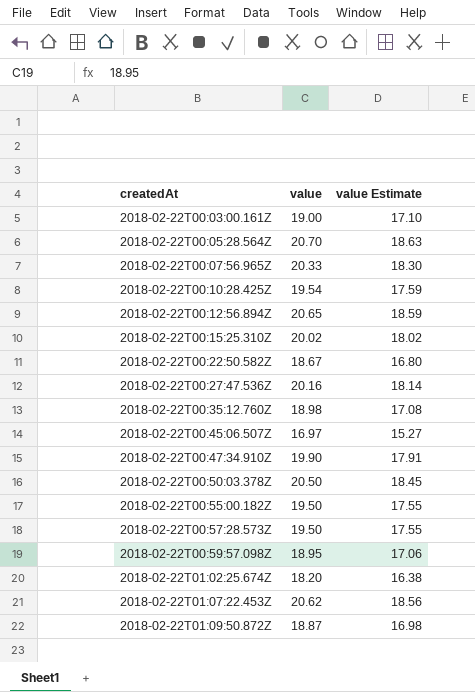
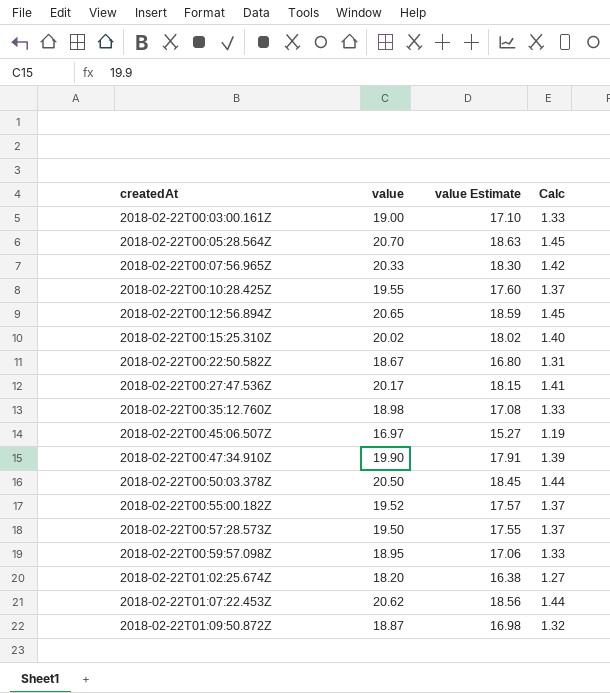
column Calc | formula: none -> [value] * 0.07
2018-02-22T00:10:28.425Z | value: 19.54 -> 19.55
2018-02-22T00:10:28.425Z | value Estimate: 17.59 -> 17.60
2018-02-22T00:27:47.536Z | value: 20.16 -> 20.17
2018-02-22T00:27:47.536Z | value Estimate: 18.14 -> 18.15
2018-02-22T00:55:00.182Z | value: 19.50 -> 19.52
2018-02-22T00:55:00.182Z | value Estimate: 17.55 -> 17.57

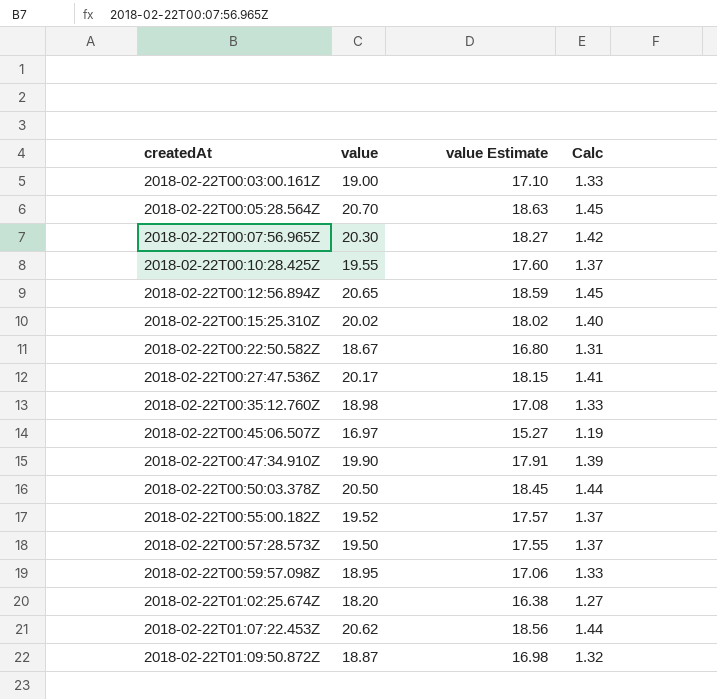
2018-02-22T00:07:56.965Z | value: 20.33 -> 20.30
2018-02-22T00:07:56.965Z | value Estimate: 18.30 -> 18.27

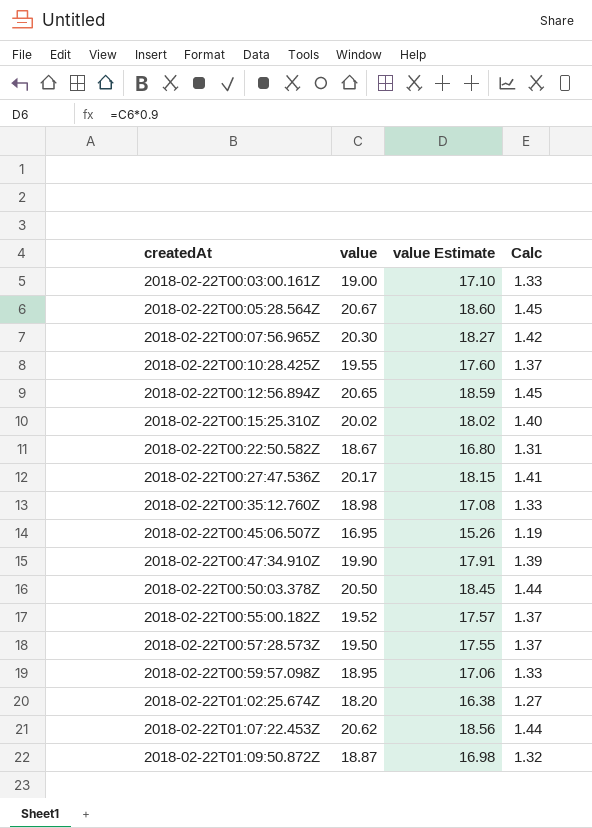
2018-02-22T00:05:28.564Z | value: 20.70 -> 20.67
2018-02-22T00:05:28.564Z | value Estimate: 18.63 -> 18.60
2018-02-22T00:45:06.507Z | value: 16.97 -> 16.95
2018-02-22T00:45:06.507Z | value Estimate: 15.27 -> 15.26

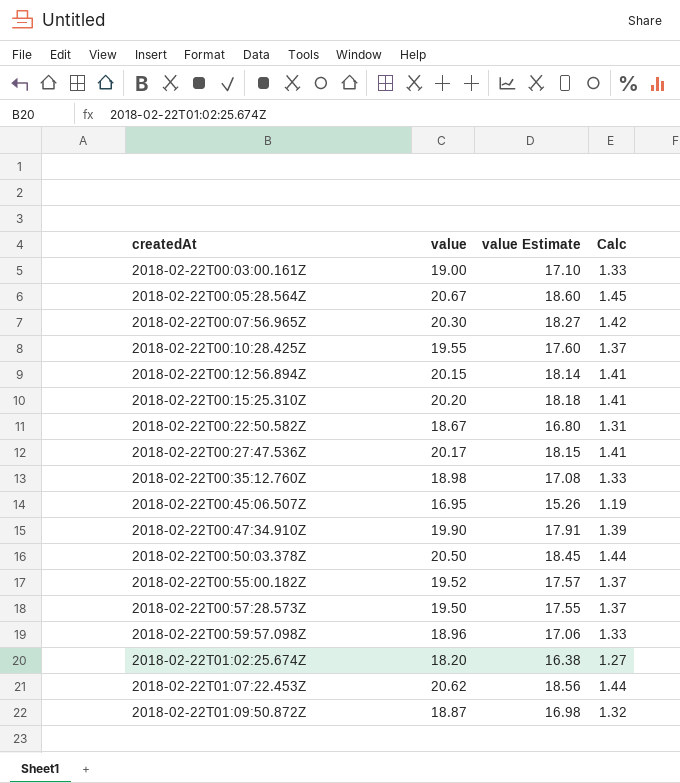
2018-02-22T00:12:56.894Z | value: 20.65 -> 20.15
2018-02-22T00:12:56.894Z | value Estimate: 18.59 -> 18.14
2018-02-22T00:12:56.894Z | Calc: 1.45 -> 1.41
2018-02-22T00:15:25.310Z | value: 20.02 -> 20.20
2018-02-22T00:15:25.310Z | value Estimate: 18.02 -> 18.18
2018-02-22T00:15:25.310Z | Calc: 1.40 -> 1.41
2018-02-22T00:59:57.098Z | value: 18.95 -> 18.96

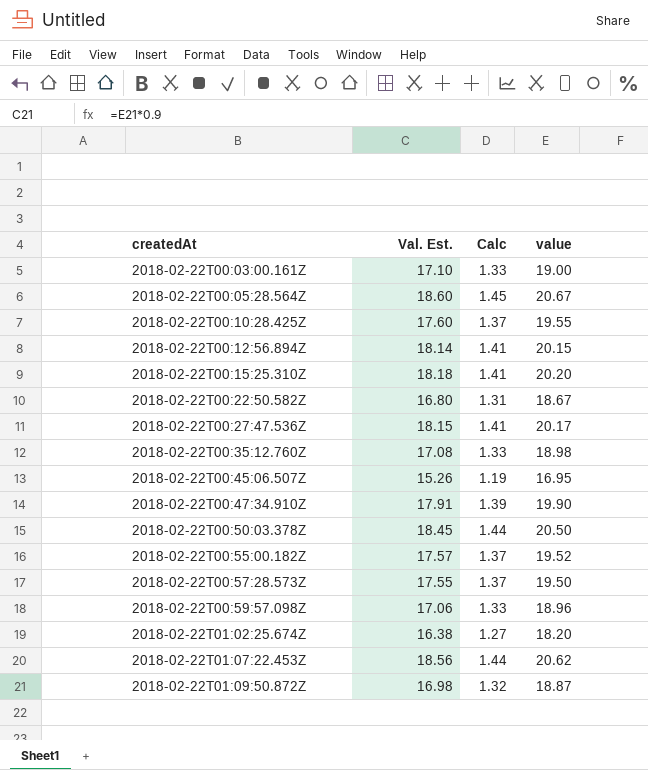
column name: value Estimate -> Val. Est.
column value | position: 2 -> 4
row 2018-02-22T00:07:56.965Z: 20.30 | 18.27 | 1.42 -> none

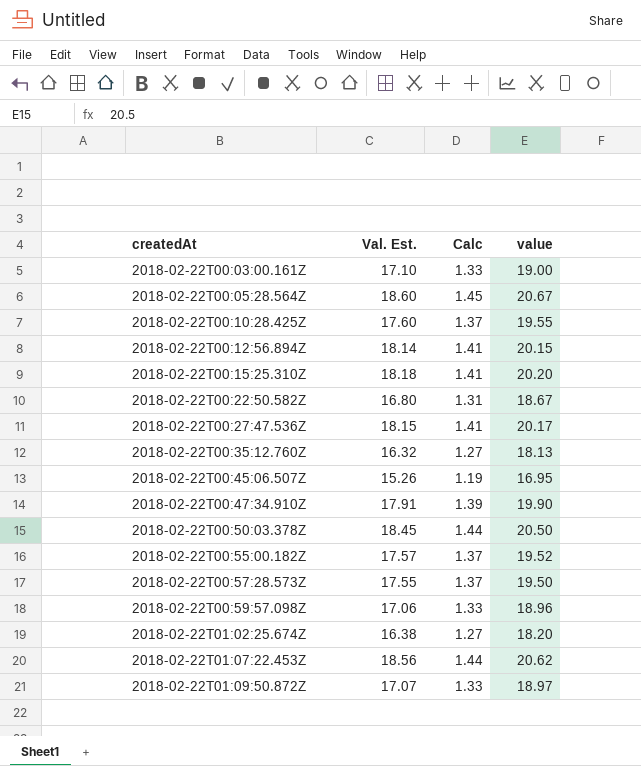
2018-02-22T00:35:12.760Z | Val. Est.: 17.08 -> 16.32
2018-02-22T00:35:12.760Z | Calc: 1.33 -> 1.27
2018-02-22T00:35:12.760Z | value: 18.98 -> 18.13
2018-02-22T01:09:50.872Z | Val. Est.: 16.98 -> 17.07
2018-02-22T01:09:50.872Z | Calc: 1.32 -> 1.33
2018-02-22T01:09:50.872Z | value: 18.87 -> 18.97

